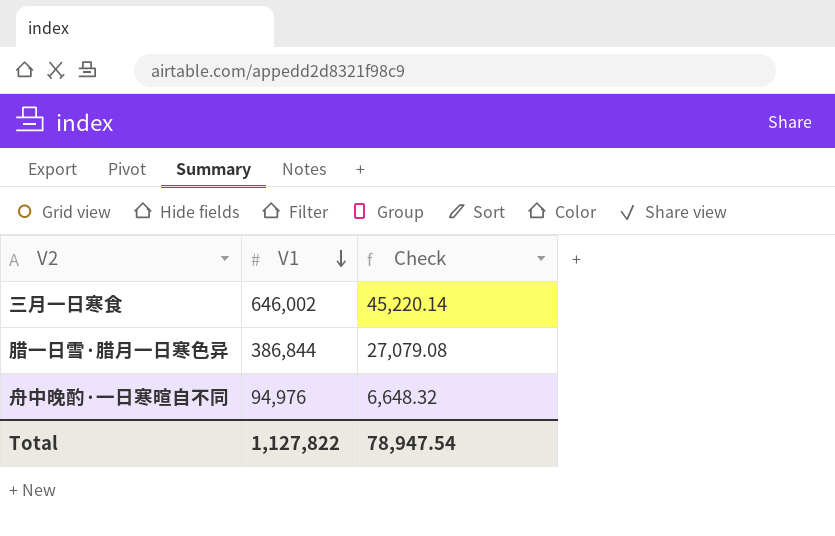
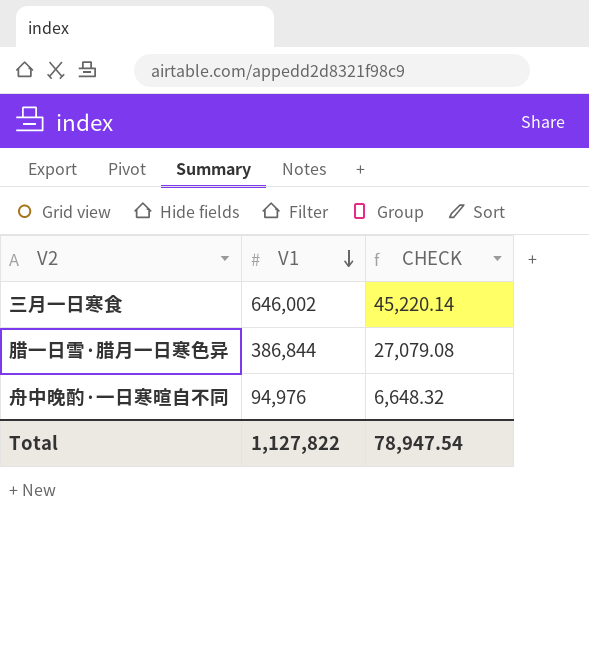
column name: Check -> CHECK

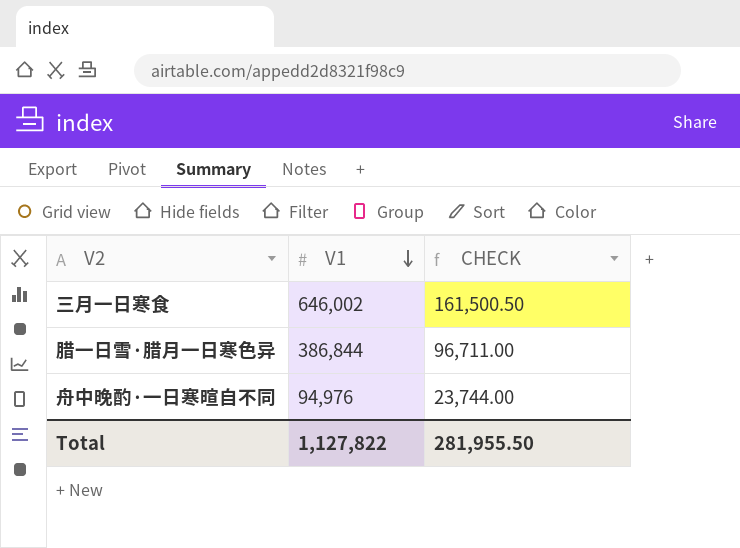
column CHECK | formula: [V1] * 0.07 -> [V1] * 0.25
Total | CHECK: 78,947.54 -> 281,955.50

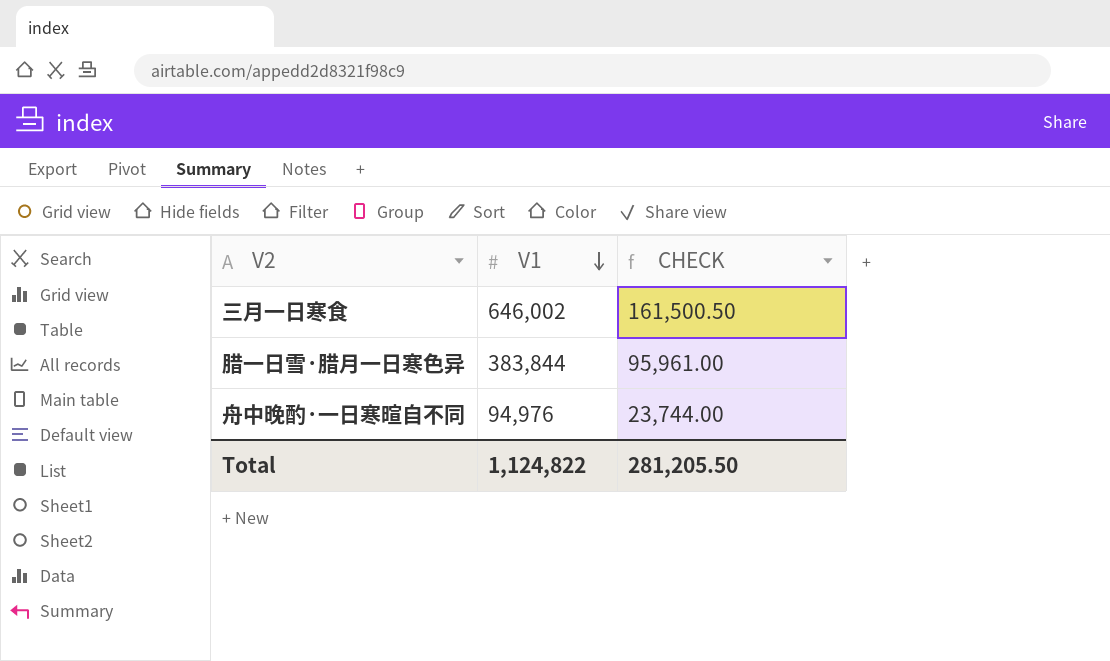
腊一日雪·腊月一日寒色异 | V1: 386,844 -> 383,844
腊一日雪·腊月一日寒色异 | CHECK: 96,711.00 -> 95,961.00
Total | V1: 1,127,822 -> 1,124,822
Total | CHECK: 281,955.50 -> 281,205.50

